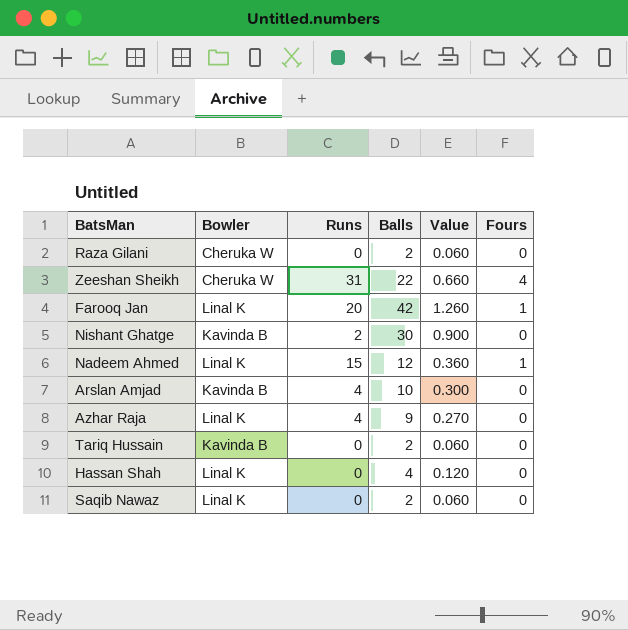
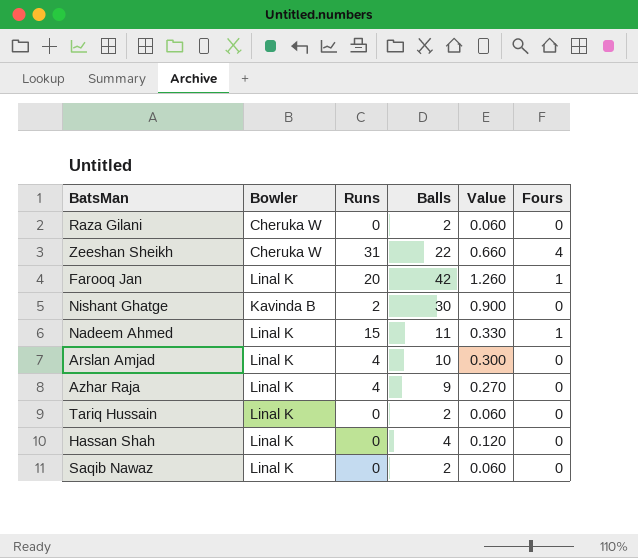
Nadeem Ahmed | Balls: 12 -> 11
Nadeem Ahmed | Value: 0.360 -> 0.330
Arslan Amjad | Bowler: Kavinda B -> Linal K
Tariq Hussain | Bowler: Kavinda B -> Linal K

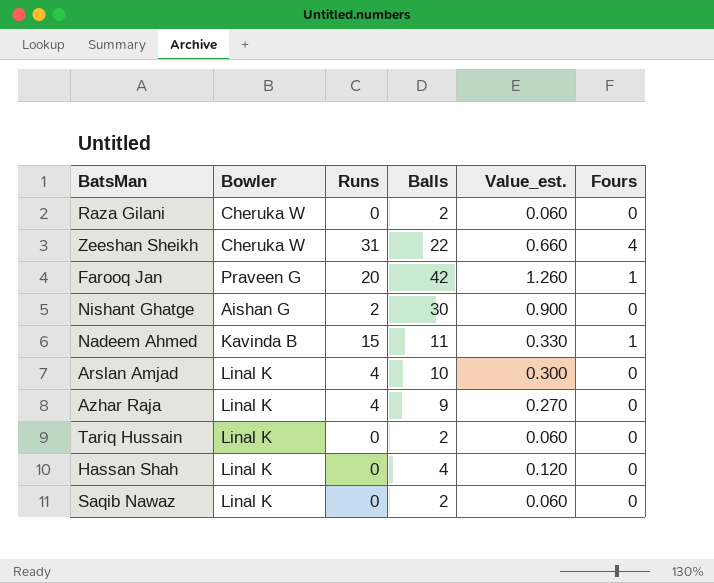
column name: Value -> Value_est.
Farooq Jan | Bowler: Linal K -> Praveen G
Nishant Ghatge | Bowler: Kavinda B -> Aishan G
Nadeem Ahmed | Bowler: Linal K -> Kavinda B

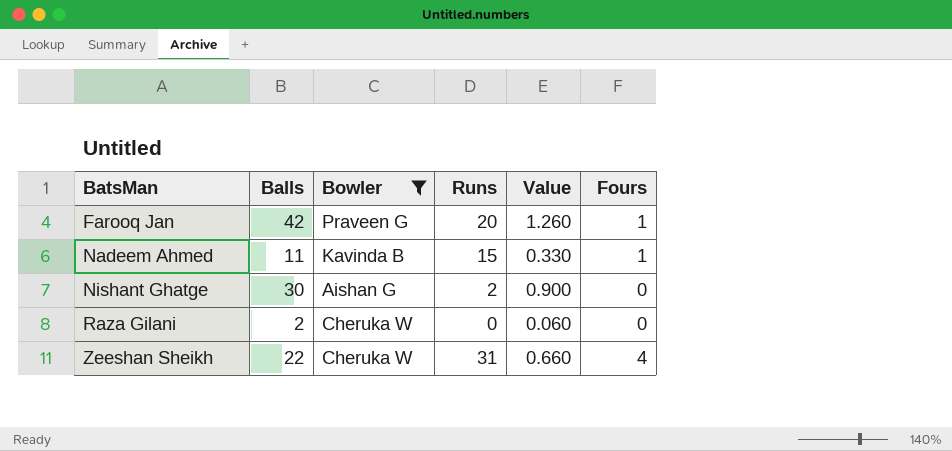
filter: none -> Bowler != Linal K
row order: none -> BatsMan ascending
column Balls | position: 4 -> 2
column name: Value_est. -> Value

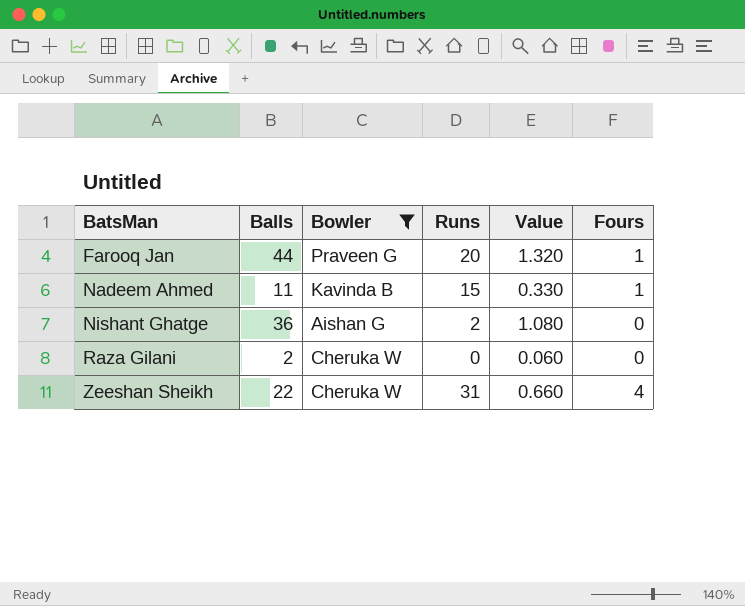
Farooq Jan | Balls: 42 -> 44
Farooq Jan | Value: 1.260 -> 1.320
Nishant Ghatge | Balls: 30 -> 36
Nishant Ghatge | Value: 0.900 -> 1.080

